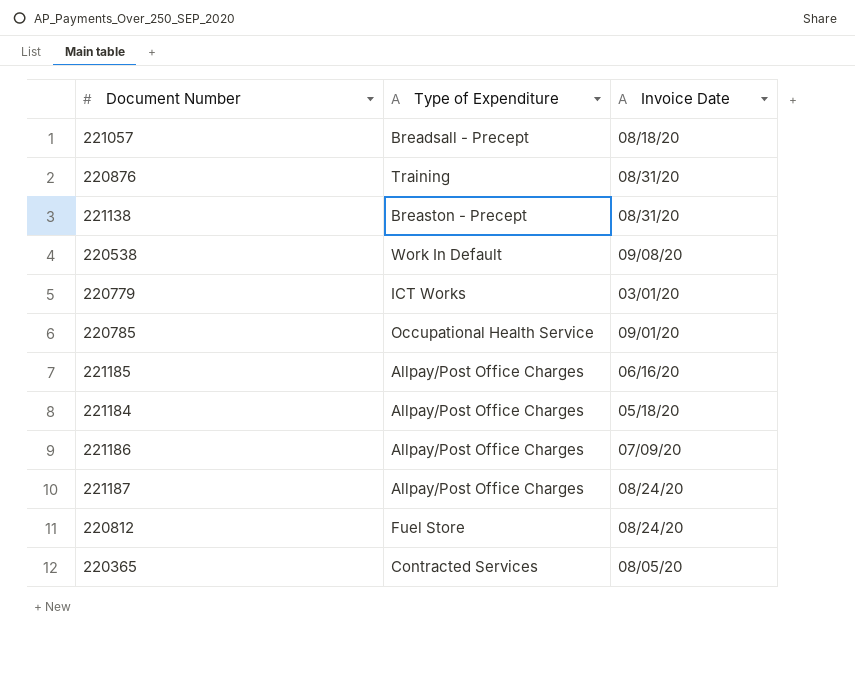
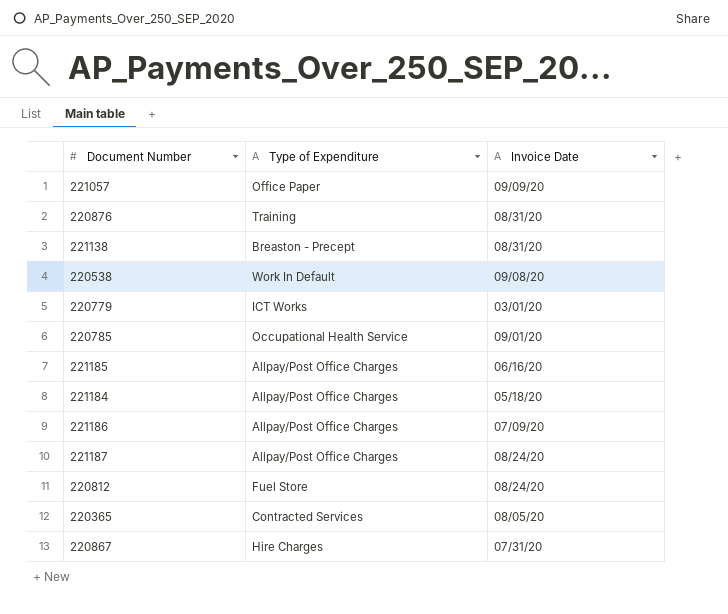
221057 | Type of Expenditure: Breadsall - Precept -> Office Paper
221057 | Invoice Date: 08/18/20 -> 09/09/20
row 220867: none -> Hire Charges | 07/31/20

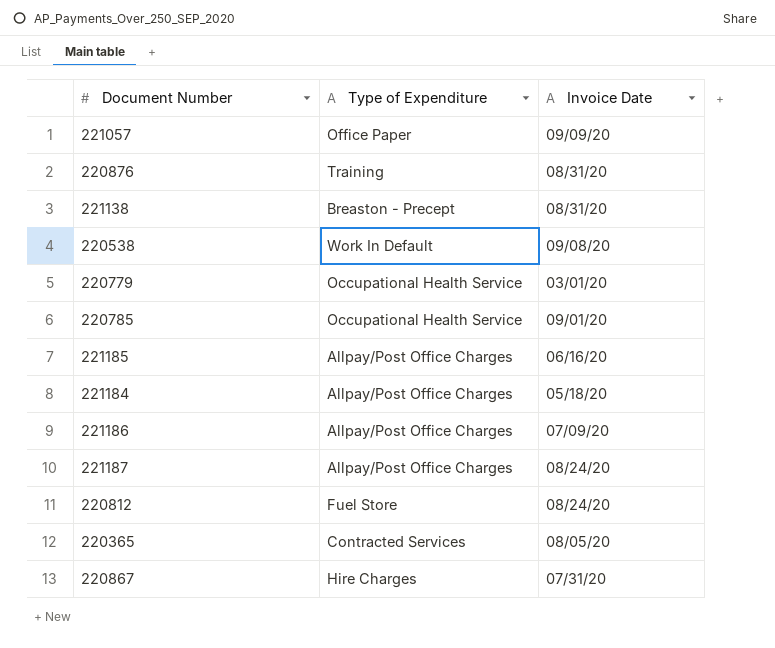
220779 | Type of Expenditure: ICT Works -> Occupational Health Service

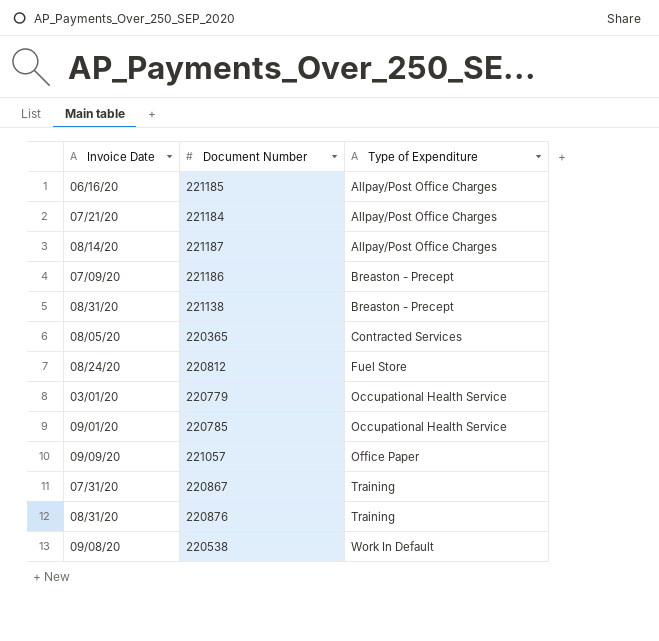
row order: none -> Type of Expenditure ascending
column Invoice Date | position: 3 -> 1
221184 | Invoice Date: 05/18/20 -> 07/21/20
221187 | Invoice Date: 08/24/20 -> 08/14/20
221186 | Type of Expenditure: Allpay/Post Office Charges -> Breaston - Precept
220867 | Type of Expenditure: Hire Charges -> Training

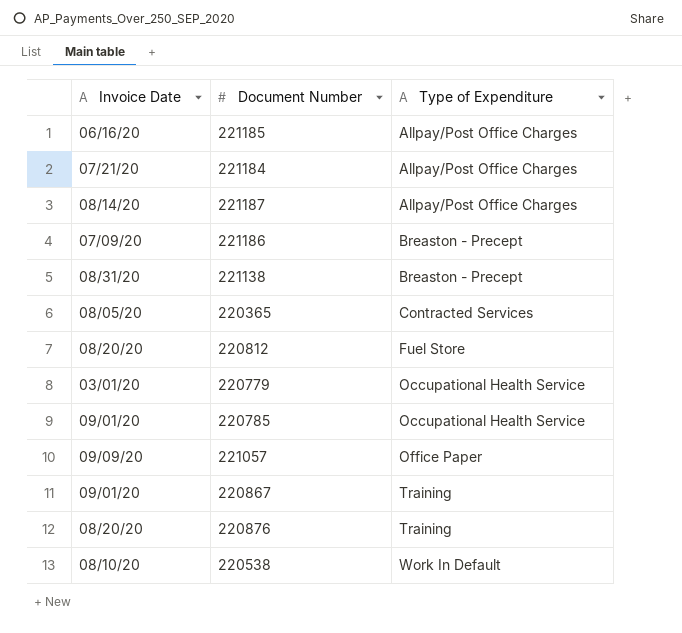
220812 | Invoice Date: 08/24/20 -> 08/20/20
220867 | Invoice Date: 07/31/20 -> 09/01/20
220876 | Invoice Date: 08/31/20 -> 08/20/20
220538 | Invoice Date: 09/08/20 -> 08/10/20

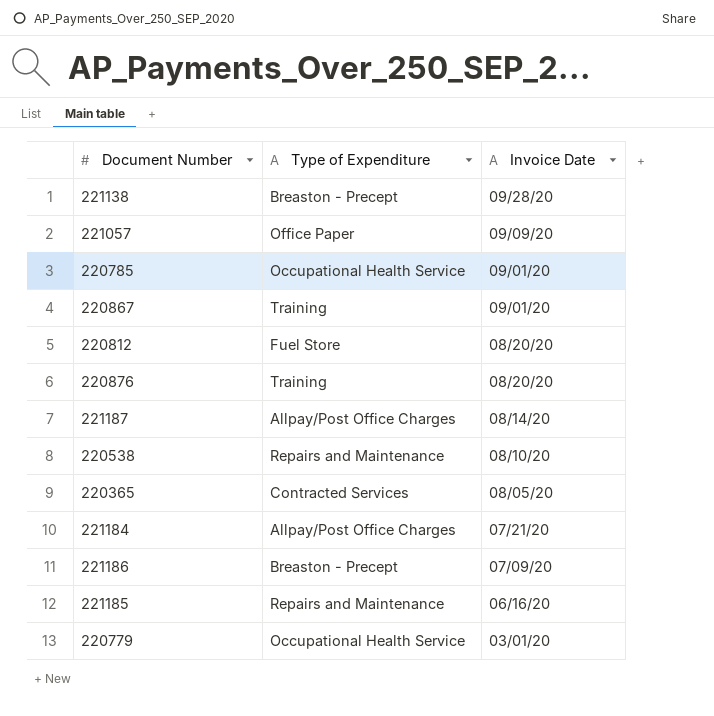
row order: Type of Expenditure ascending -> Invoice Date descending
column Invoice Date | position: 1 -> 3
221138 | Invoice Date: 08/31/20 -> 09/28/20
220538 | Type of Expenditure: Work In Default -> Repairs and Maintenance
221185 | Type of Expenditure: Allpay/Post Office Charges -> Repairs and Maintenance

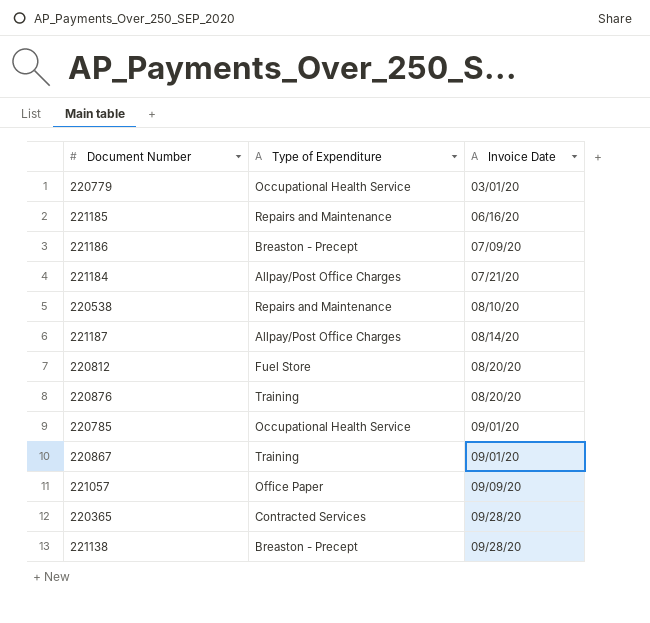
row order: Invoice Date descending -> Invoice Date ascending
220365 | Invoice Date: 08/05/20 -> 09/28/20

